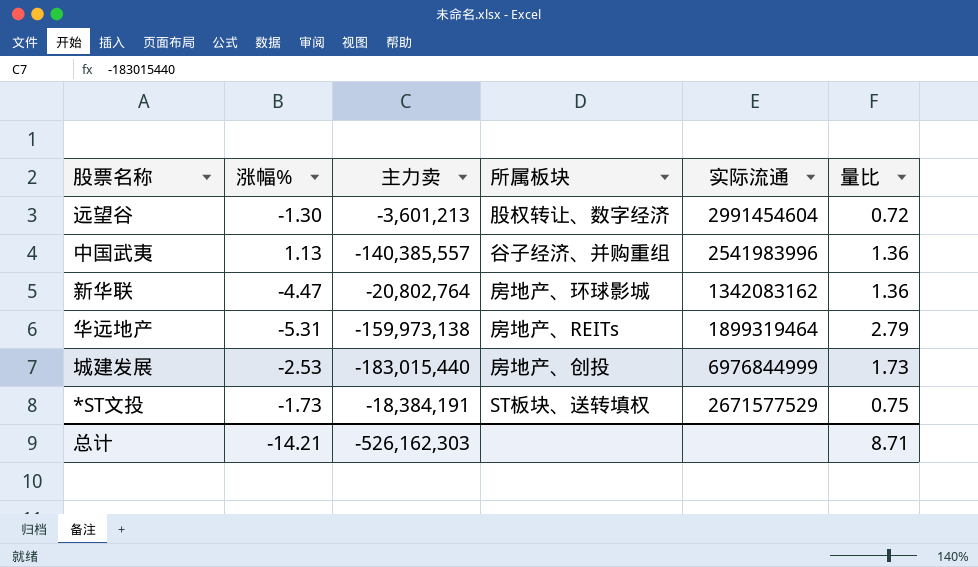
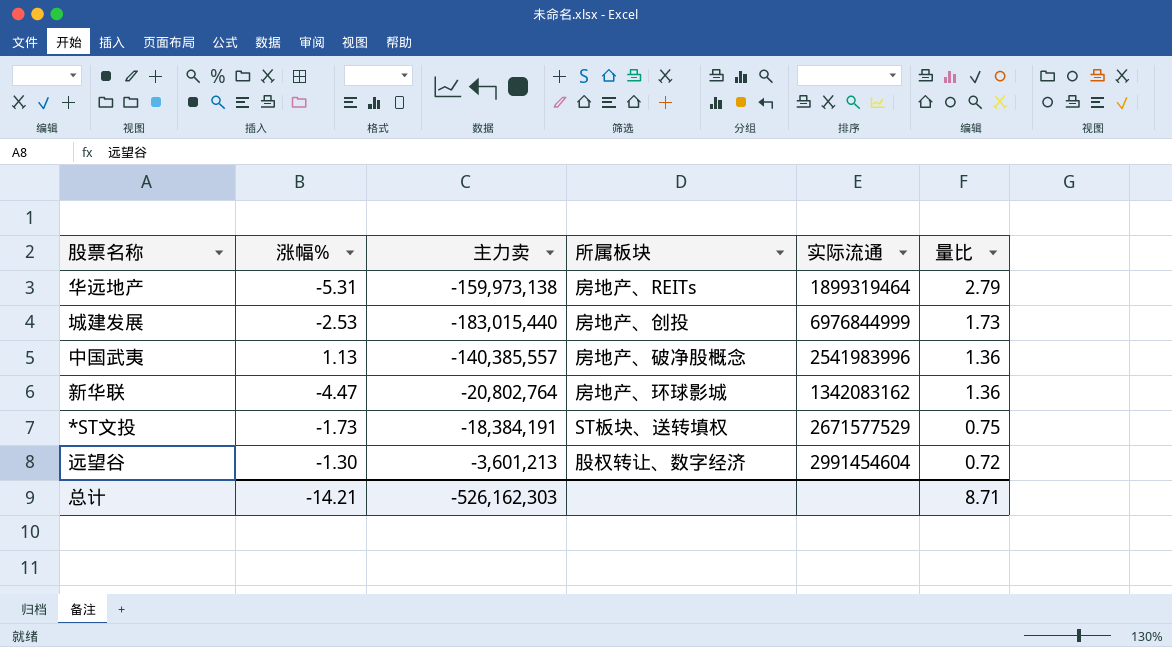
row order: none -> 量比 descending
中国武夷 | 所属板块: 谷子经济、并购重组 -> 房地产、破净股概念

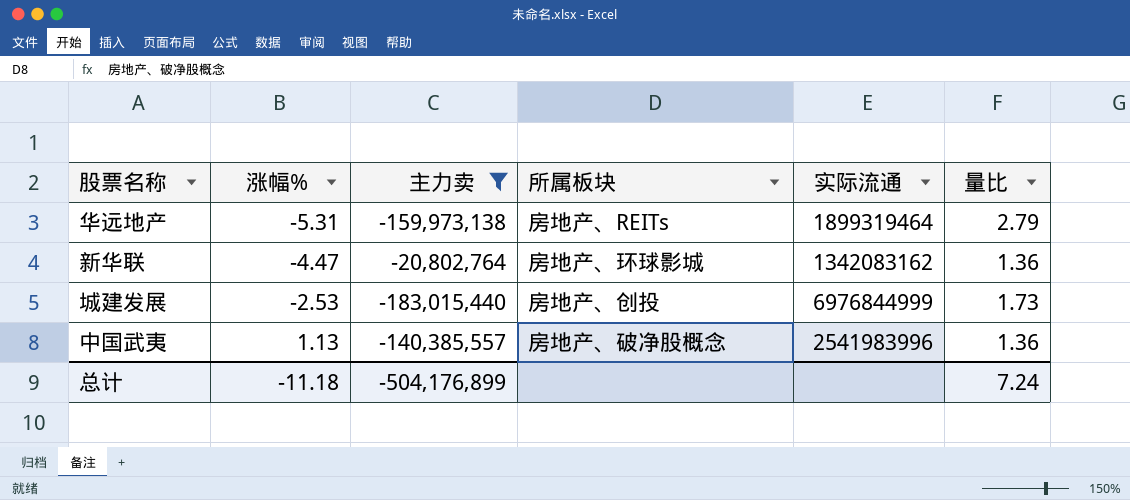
filter: none -> 主力卖 <= -20,802,764
row order: 量比 descending -> 涨幅% ascending
总计 | 涨幅%: -14.21 -> -11.18
总计 | 主力卖: -526,162,303 -> -504,176,899
总计 | 量比: 8.71 -> 7.24

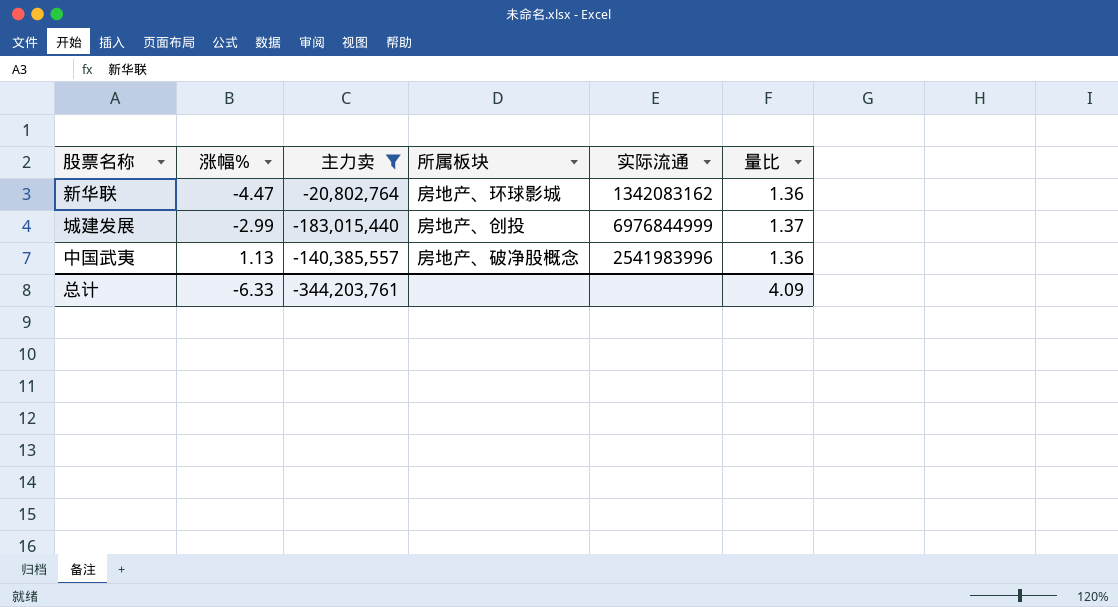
row 华远地产: -5.31 | -159,973,138 | 房地产、REITs | 1899319464 | 2.79 -> none
城建发展 | 涨幅%: -2.53 -> -2.99
城建发展 | 量比: 1.73 -> 1.37
总计 | 涨幅%: -11.18 -> -6.33
总计 | 主力卖: -504,176,899 -> -344,203,761
总计 | 量比: 7.24 -> 4.09

